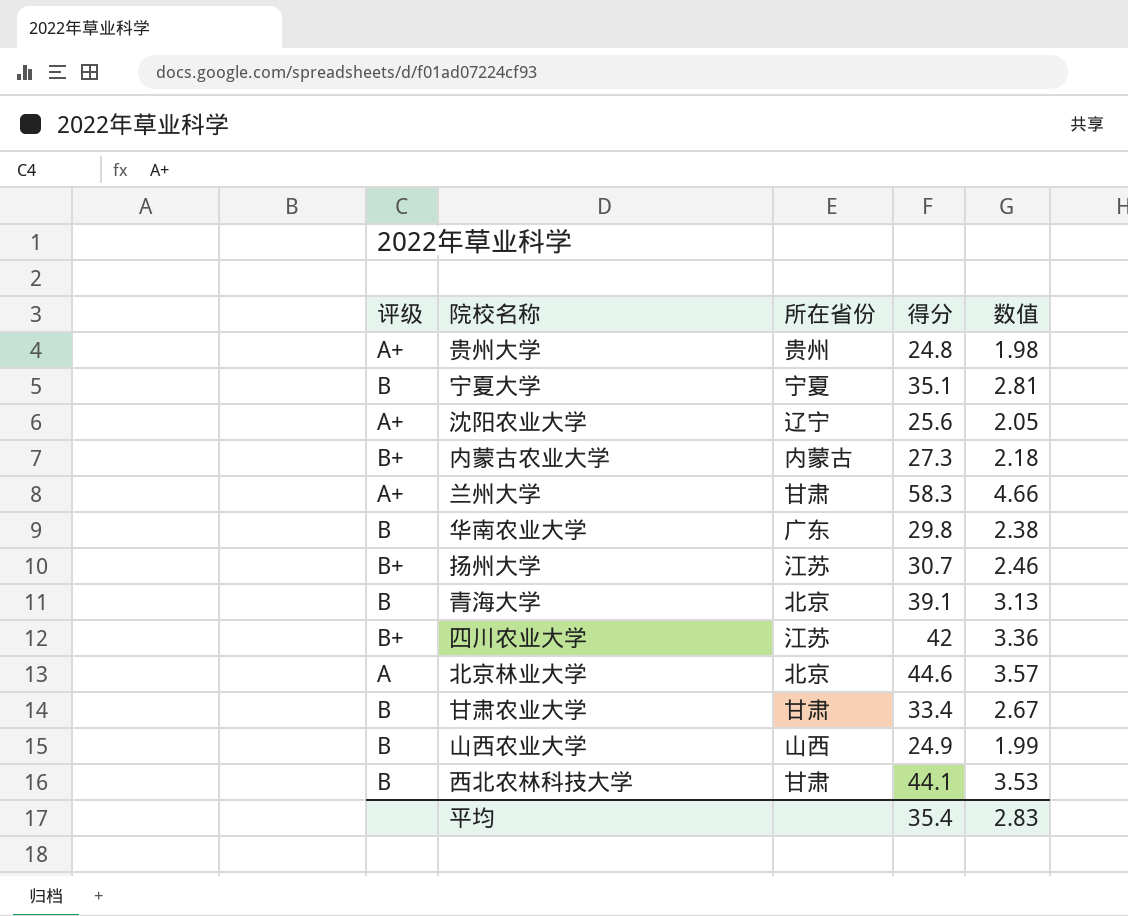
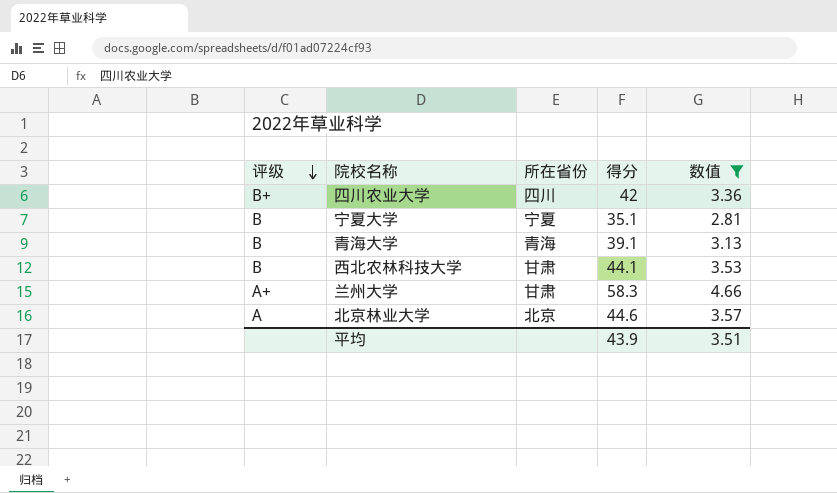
filter: none -> 数值 >= 2.81
row order: none -> 评级 descending
四川农业大学 | 所在省份: 江苏 -> 四川
青海大学 | 所在省份: 北京 -> 青海
平均 | 得分: 35.4 -> 43.9
平均 | 数值: 2.83 -> 3.51

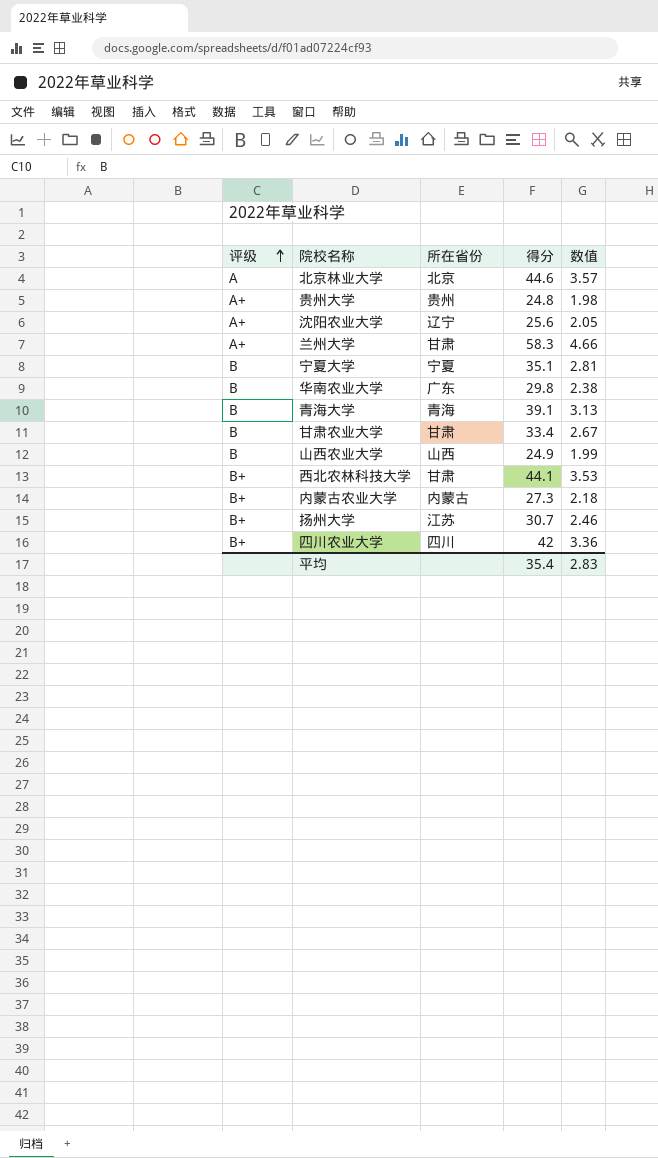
filter: 数值 >= 2.81 -> none
row order: 评级 descending -> 评级 ascending
西北农林科技大学 | 评级: B -> B+
平均 | 得分: 43.9 -> 35.4
平均 | 数值: 3.51 -> 2.83

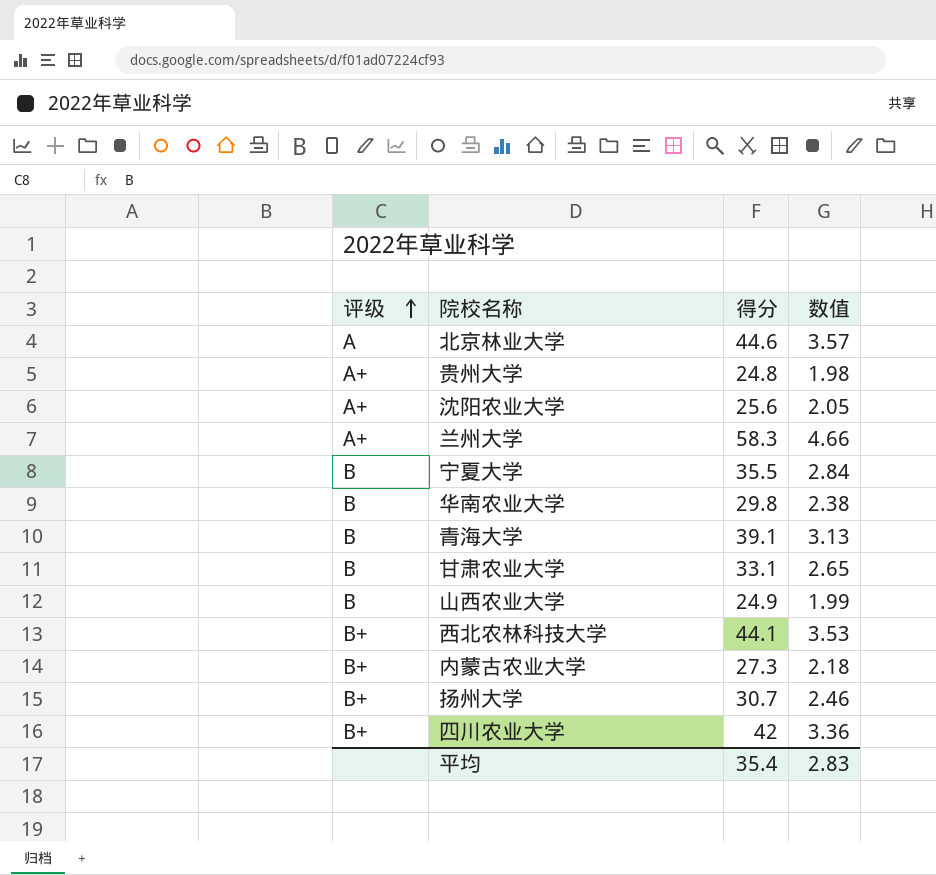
column 所在省份 | position: 3 -> none
宁夏大学 | 得分: 35.1 -> 35.5
宁夏大学 | 数值: 2.81 -> 2.84
甘肃农业大学 | 得分: 33.4 -> 33.1
甘肃农业大学 | 数值: 2.67 -> 2.65

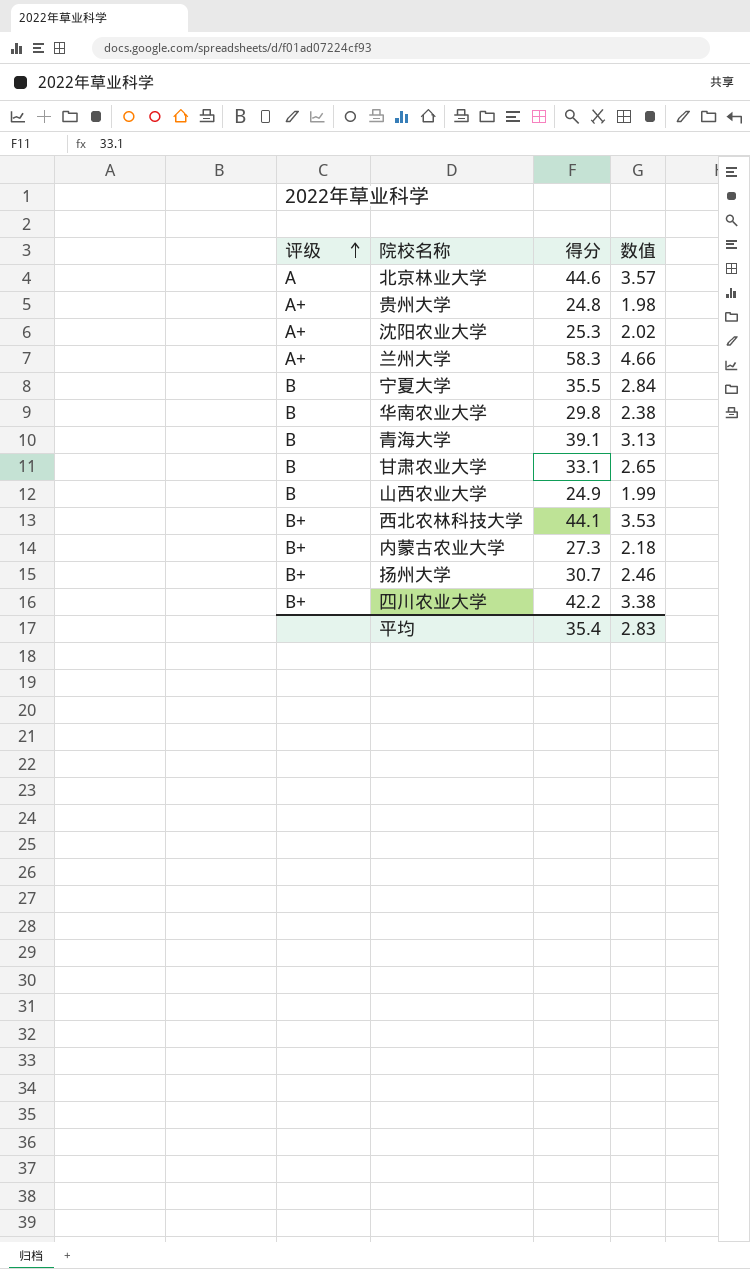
沈阳农业大学 | 得分: 25.6 -> 25.3
沈阳农业大学 | 数值: 2.05 -> 2.02
四川农业大学 | 得分: 42 -> 42.2
四川农业大学 | 数值: 3.36 -> 3.38

